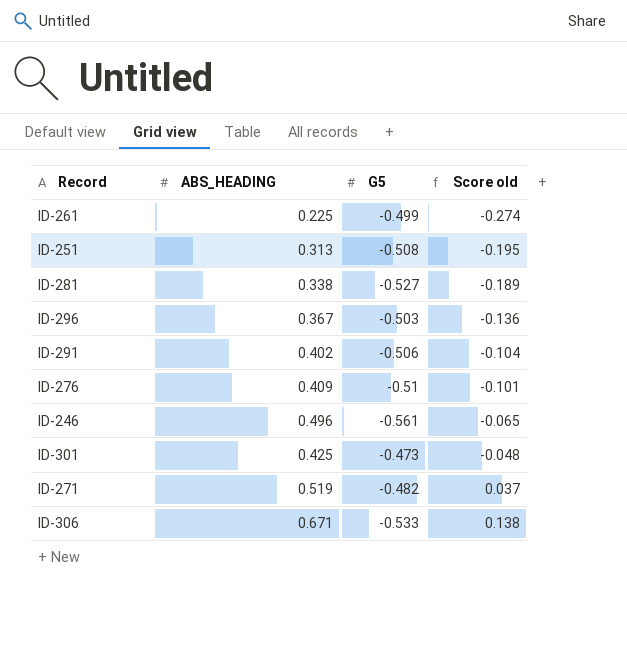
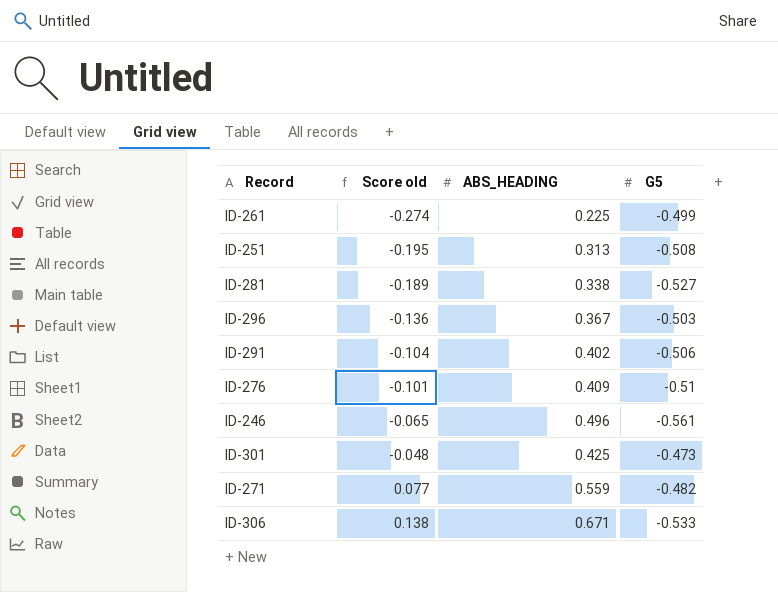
column Score old | position: 4 -> 2
ID-271 | Score old: 0.037 -> 0.077
ID-271 | ABS_HEADING: 0.519 -> 0.559

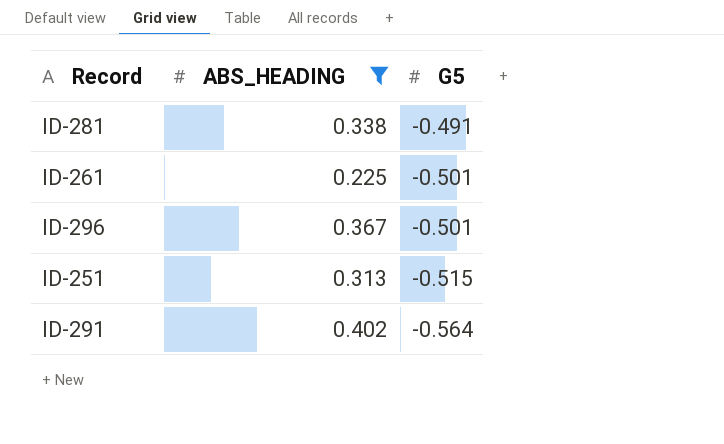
filter: none -> ABS_HEADING <= 0.402
row order: Score old ascending -> G5 descending
column Score old | formula: [ABS_HEADING] + [G5] -> none
ID-281 | G5: -0.527 -> -0.491
ID-261 | G5: -0.499 -> -0.501
ID-296 | G5: -0.503 -> -0.501
ID-251 | G5: -0.508 -> -0.515
ID-291 | G5: -0.506 -> -0.564

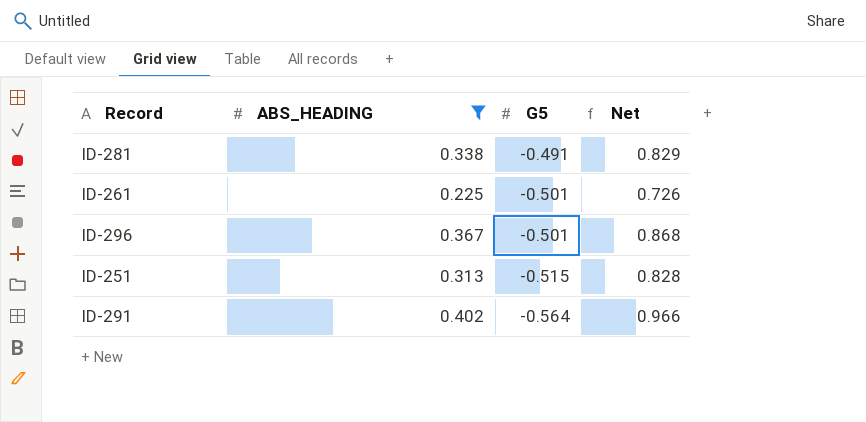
column Net | formula: none -> [ABS_HEADING] - [G5]

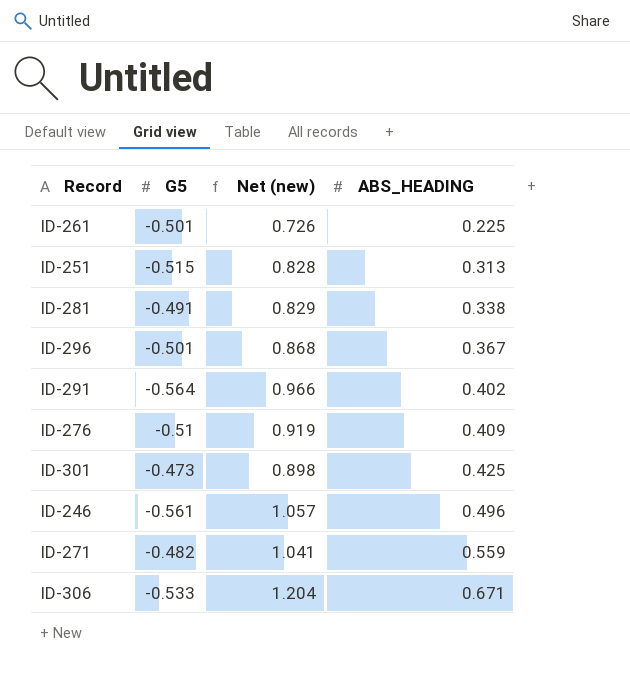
filter: ABS_HEADING <= 0.402 -> none
row order: G5 descending -> ABS_HEADING ascending
column name: Net -> Net (new)
column ABS_HEADING | position: 2 -> 4

